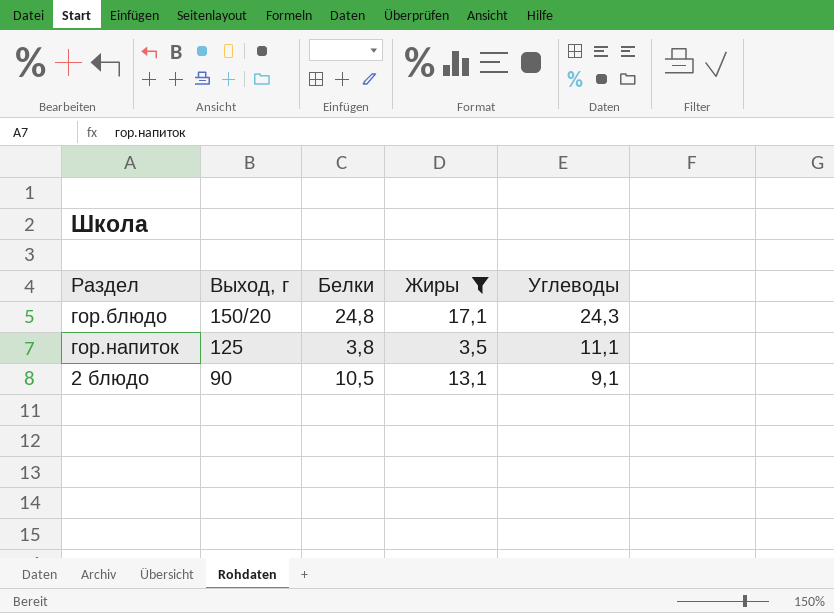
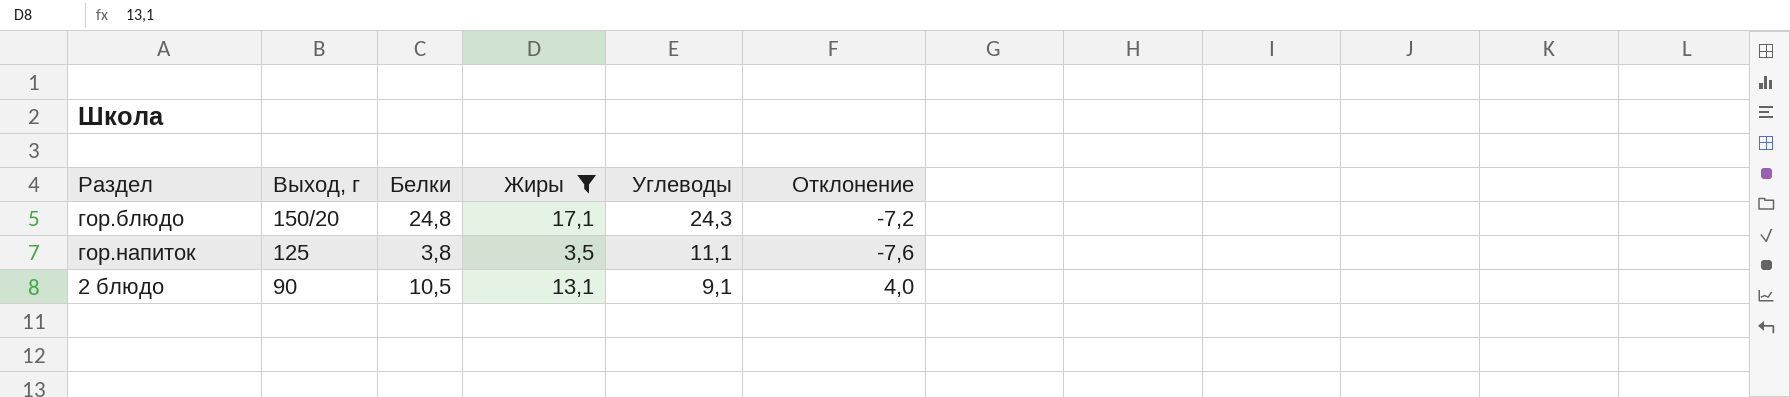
column Отклонение | formula: none -> [Жиры] - [Углеводы]

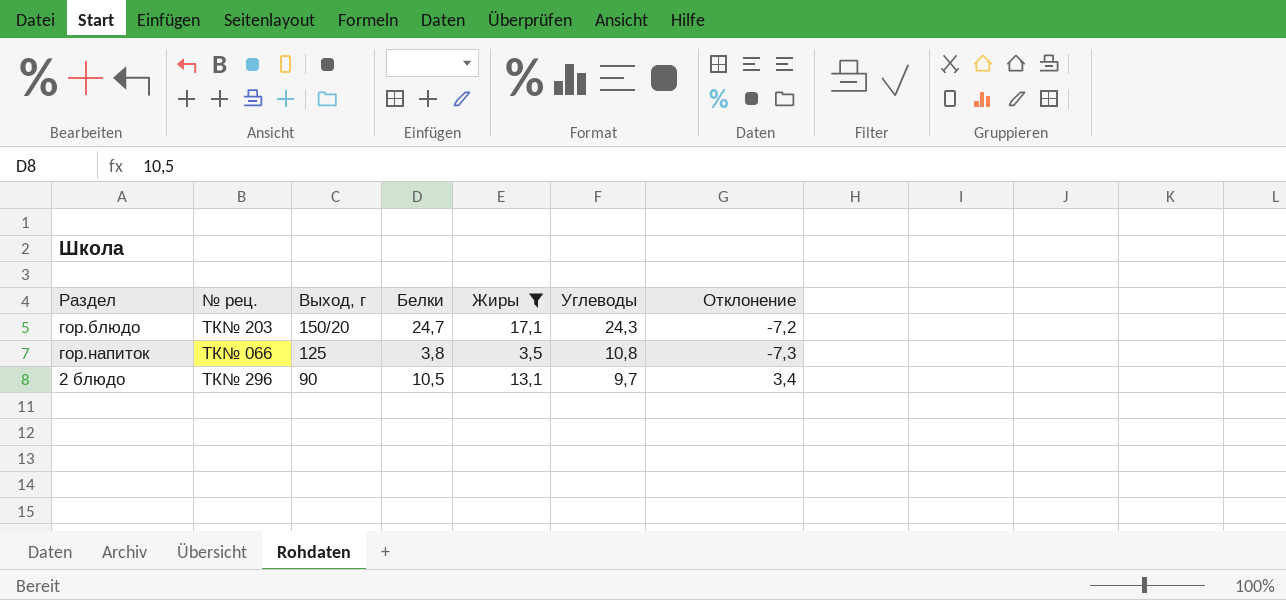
column № рец. | position: none -> 2
гор.блюдо | Белки: 24,8 -> 24,7
гор.напиток | Углеводы: 11,1 -> 10,8
гор.напиток | Отклонение: -7,6 -> -7,3
2 блюдо | Углеводы: 9,1 -> 9,7
2 блюдо | Отклонение: 4,0 -> 3,4

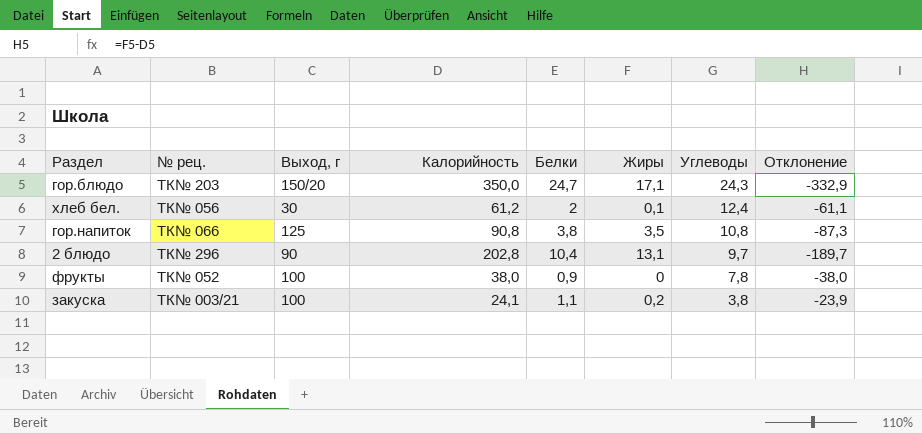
filter: Жиры >= 3,5 -> none
column Калорийность | position: none -> 4
column Отклонение | formula: [Жиры] - [Углеводы] -> [Жиры] - [Калорийность]
2 блюдо | Белки: 10,5 -> 10,4

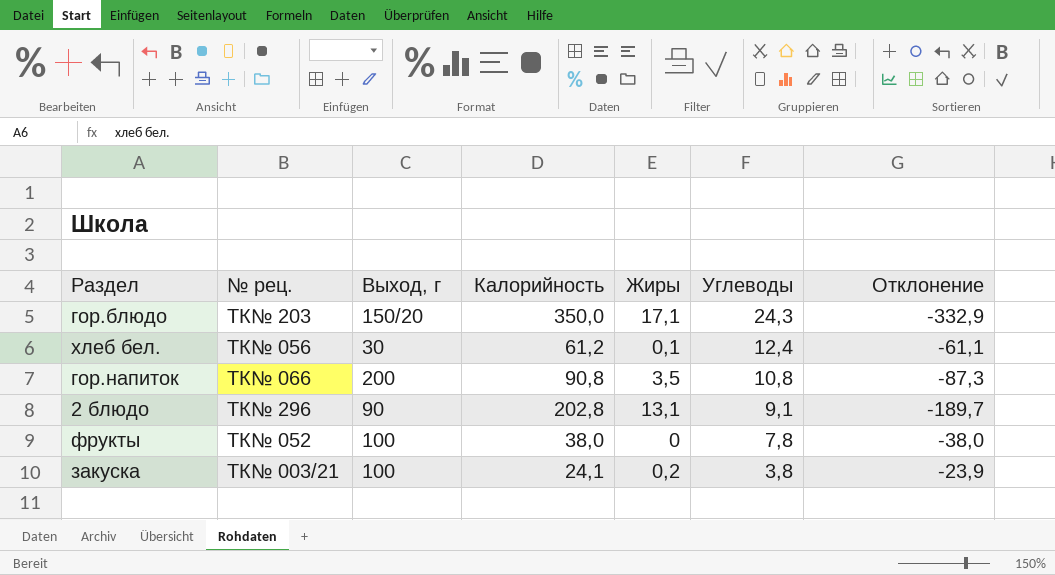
column Белки | position: 5 -> none
гор.напиток | Выход, г: 125 -> 200
2 блюдо | Углеводы: 9,7 -> 9,1

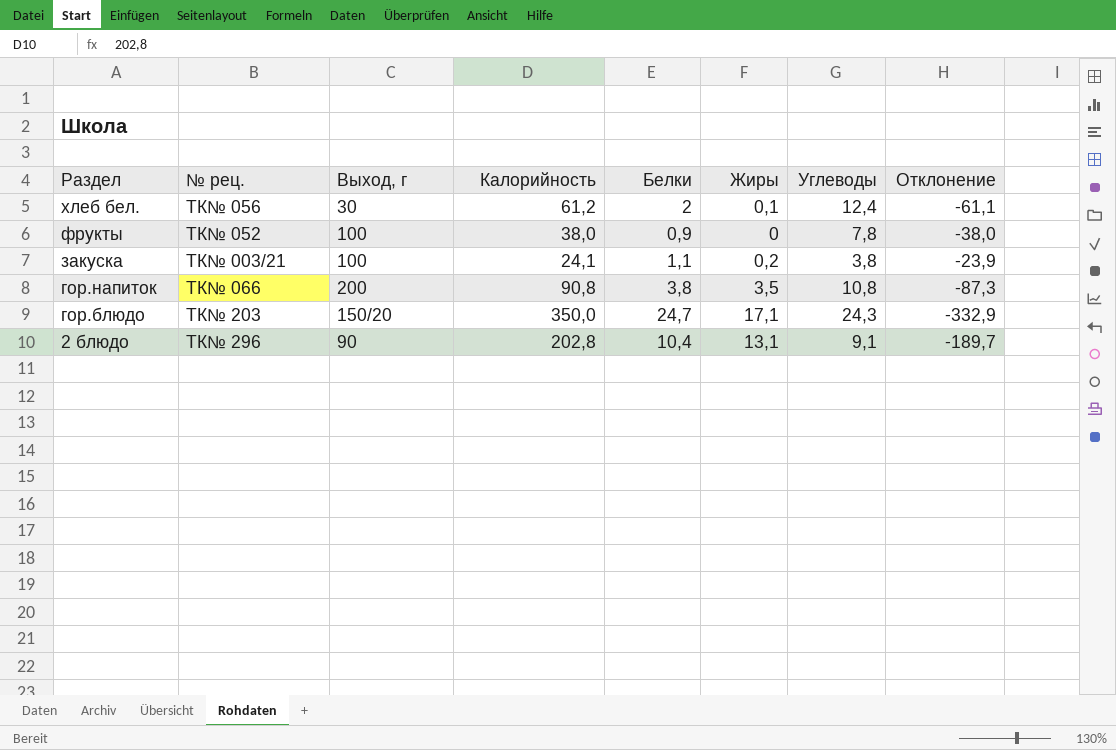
row order: Углеводы descending -> Раздел descending
column Белки | position: none -> 5

